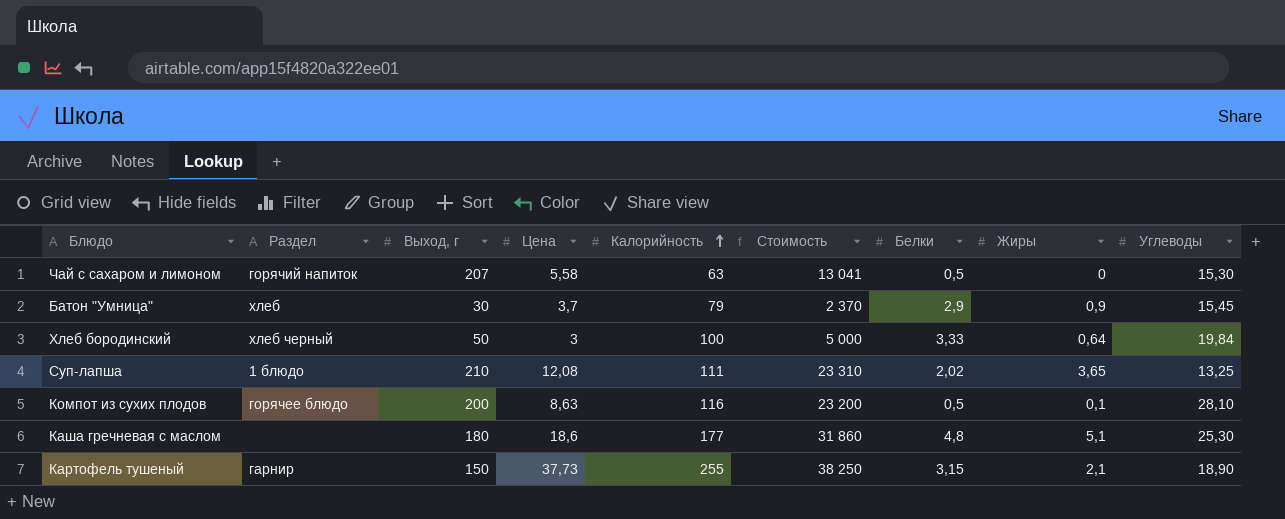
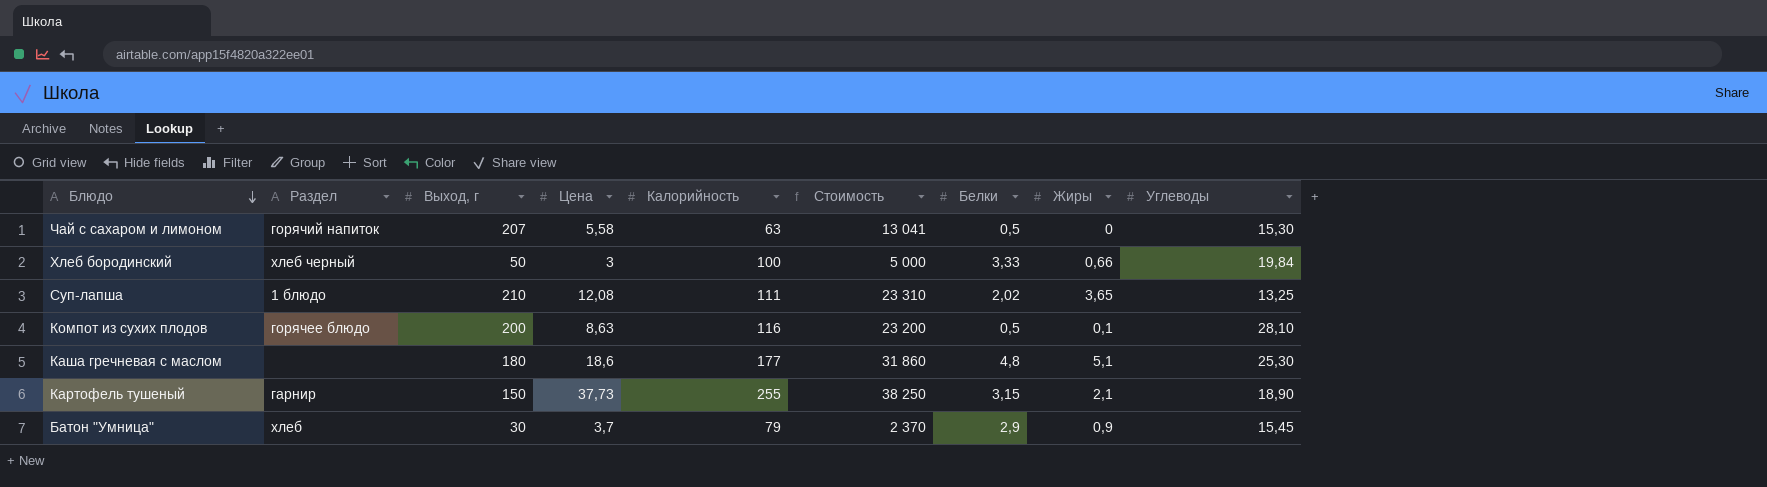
row order: Калорийность ascending -> Блюдо descending
Хлеб бородинский | Жиры: 0,64 -> 0,66

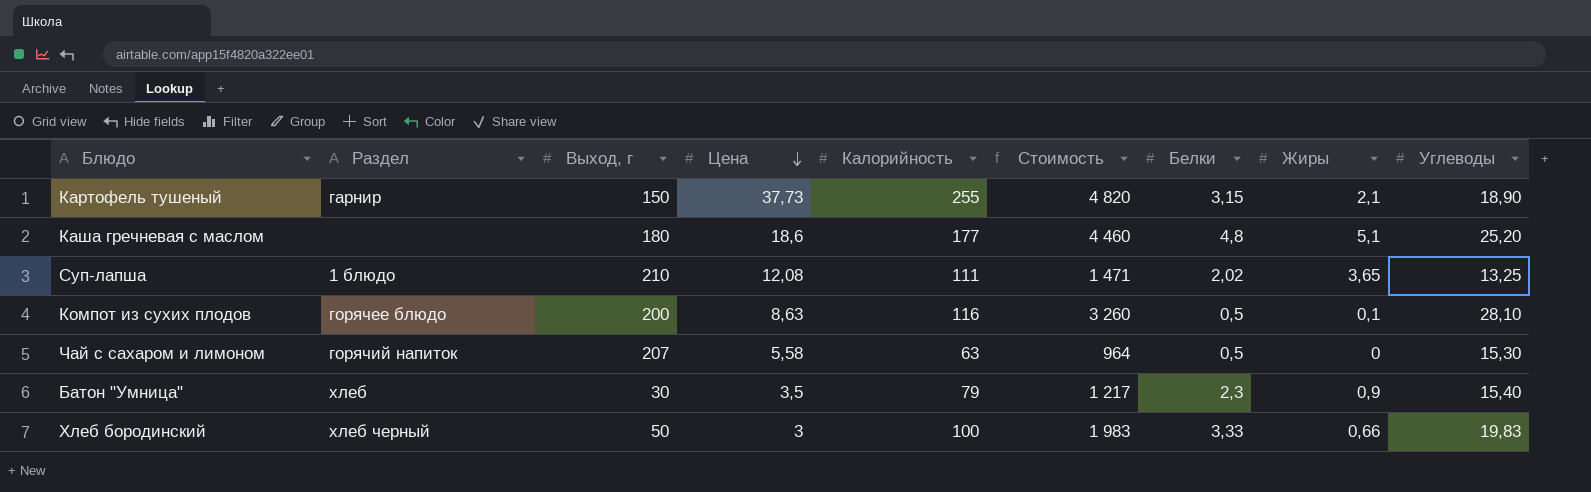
row order: Блюдо descending -> Цена descending
column Стоимость | formula: [Выход, г] * [Калорийность] -> [Калорийность] * [Углеводы]
Каша гречневая с маслом | Углеводы: 25,30 -> 25,20
Батон "Умница" | Цена: 3,7 -> 3,5
Батон "Умница" | Белки: 2,9 -> 2,3
Батон "Умница" | Углеводы: 15,45 -> 15,40
Хлеб бородинский | Углеводы: 19,84 -> 19,83

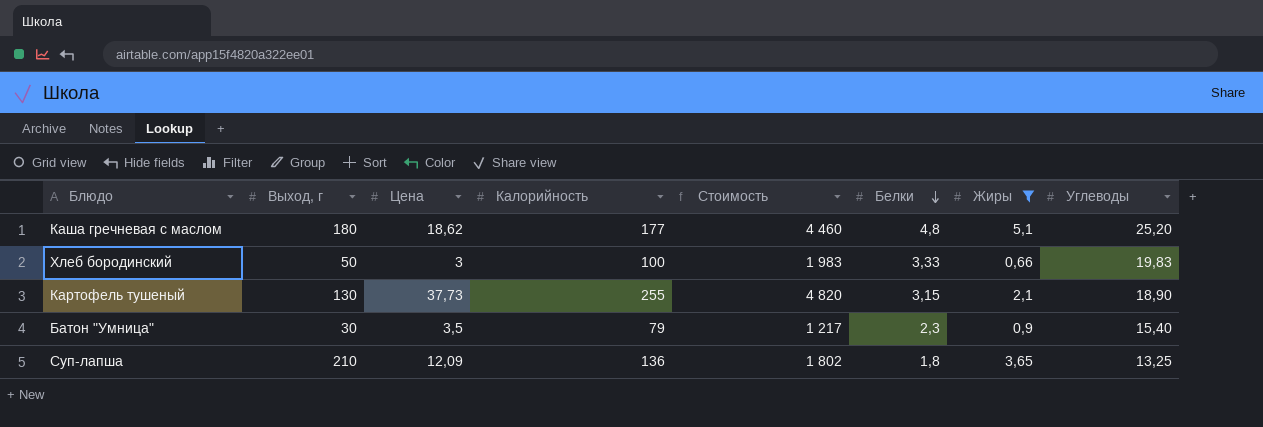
filter: none -> Жиры >= 0,66
row order: Цена descending -> Белки descending
column Раздел | position: 2 -> none
Каша гречневая с маслом | Цена: 18,6 -> 18,62
Картофель тушеный | Выход, г: 150 -> 130
Суп-лапша | Цена: 12,08 -> 12,09
Суп-лапша | Калорийность: 111 -> 136
Суп-лапша | Стоимость: 1 471 -> 1 802
Суп-лапша | Белки: 2,02 -> 1,8

